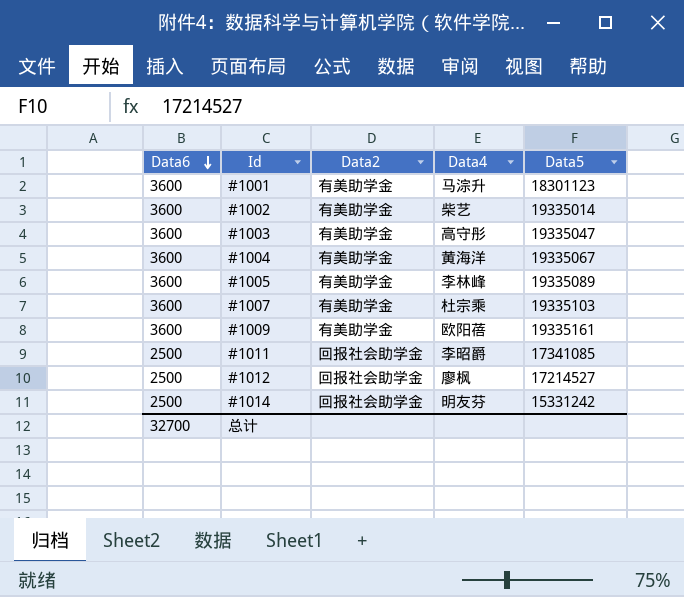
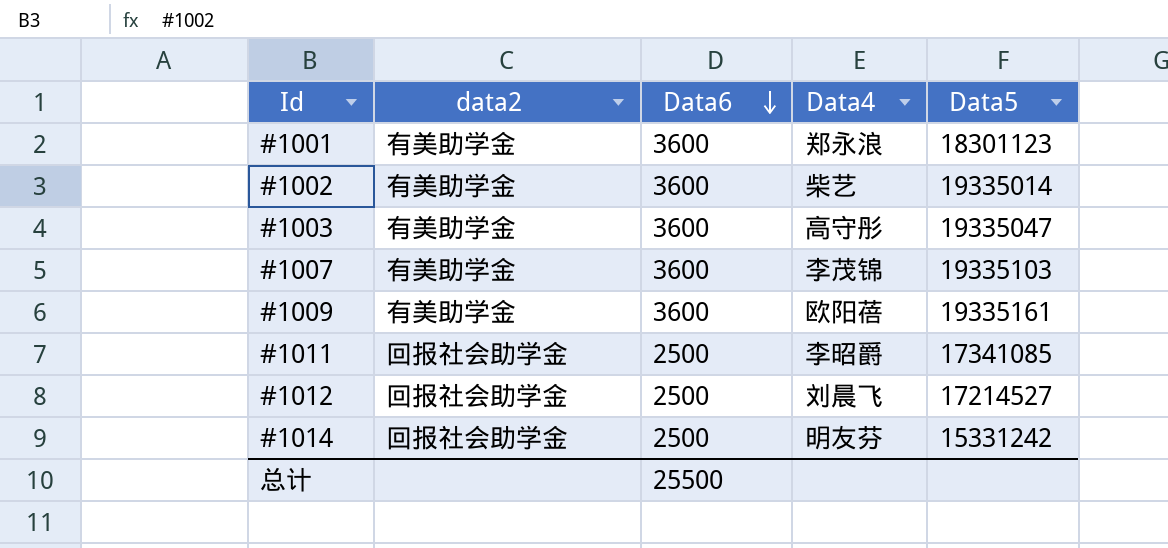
column name: Data2 -> data2
column Data6 | position: 1 -> 3
row #1004: 3600 | 有美助学金 | 黄海洋 | 19335067 -> none
row #1005: 3600 | 有美助学金 | 李林峰 | 19335089 -> none
#1001 | Data4: 马淙升 -> 郑永浪
#1007 | Data4: 杜宗乘 -> 李茂锦
#1012 | Data4: 廖枫 -> 刘晨飞
总计 | Data6: 32700 -> 25500

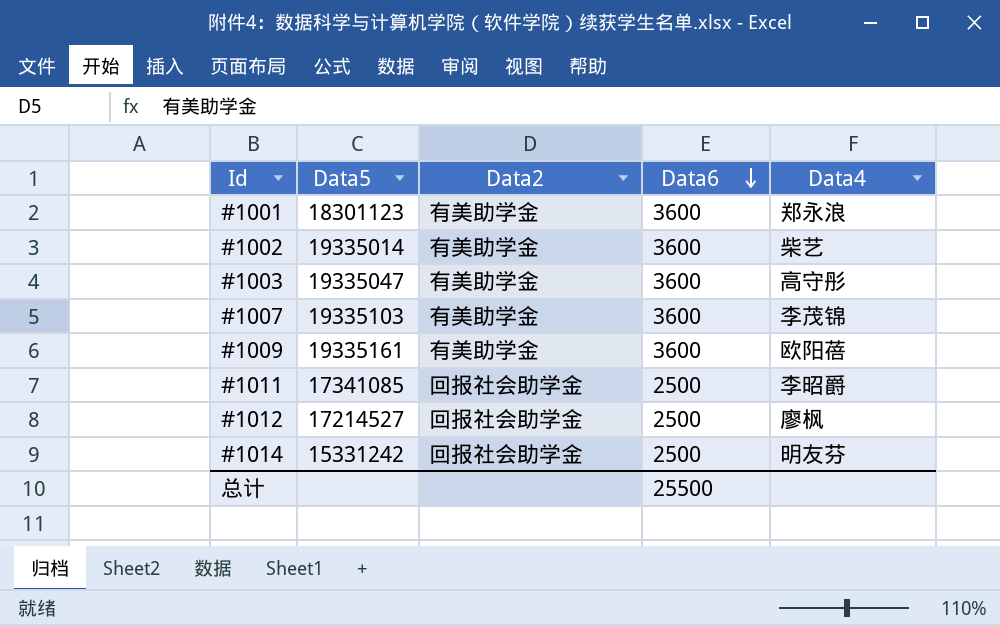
column Data5 | position: 5 -> 2
column name: data2 -> Data2
#1012 | Data4: 刘晨飞 -> 廖枫

